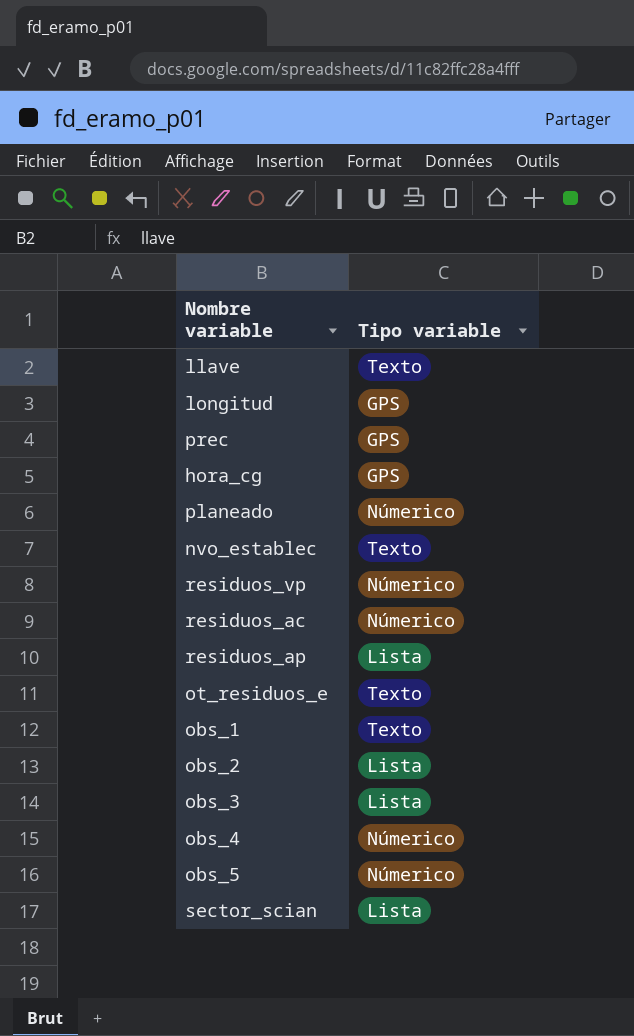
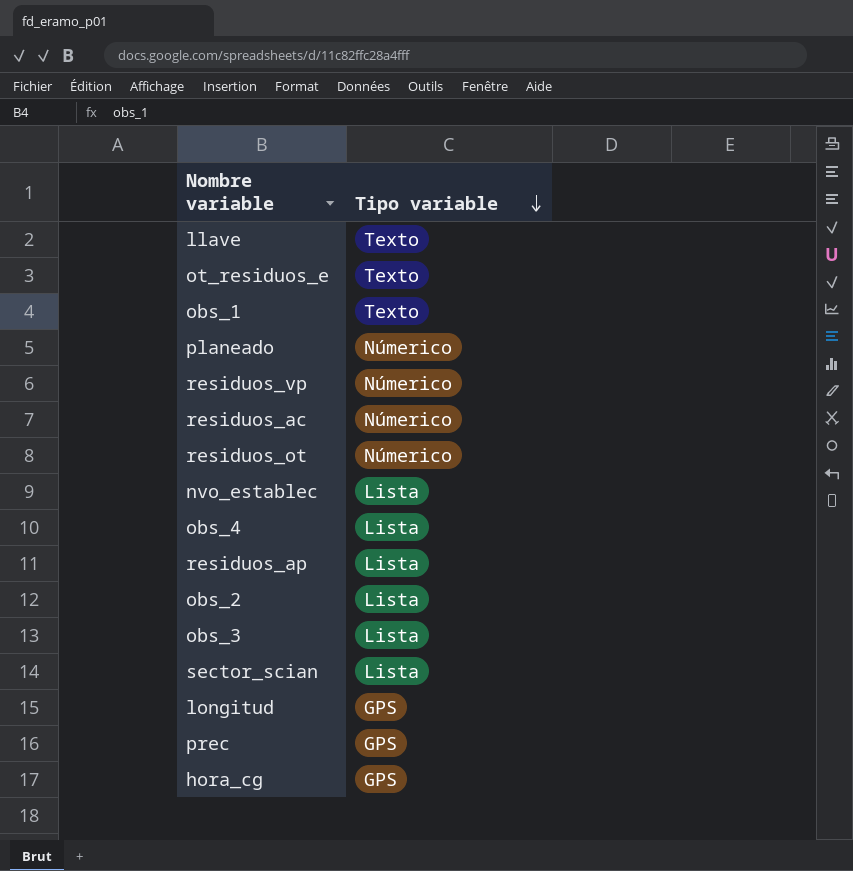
row order: none -> Tipo variable descending
row obs_5: Númerico -> none
row residuos_ot: none -> Númerico
nvo_establec | Tipo variable: Texto -> Lista
obs_4 | Tipo variable: Númerico -> Lista

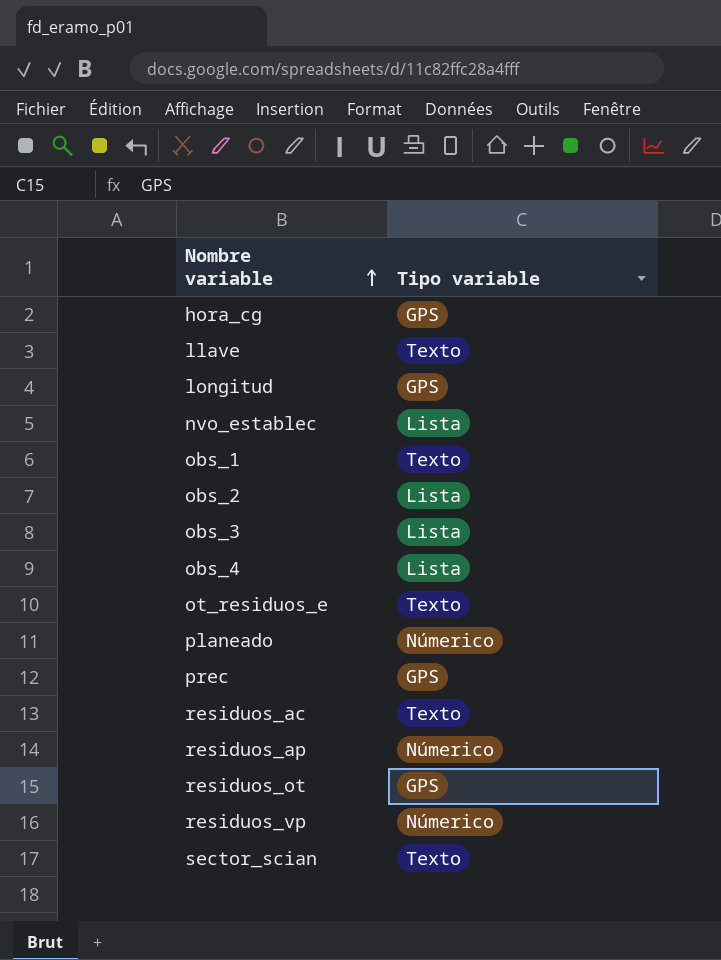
row order: Tipo variable descending -> Nombre variable ascending
residuos_ac | Tipo variable: Númerico -> Texto
residuos_ap | Tipo variable: Lista -> Númerico
residuos_ot | Tipo variable: Númerico -> GPS
sector_scian | Tipo variable: Lista -> Texto

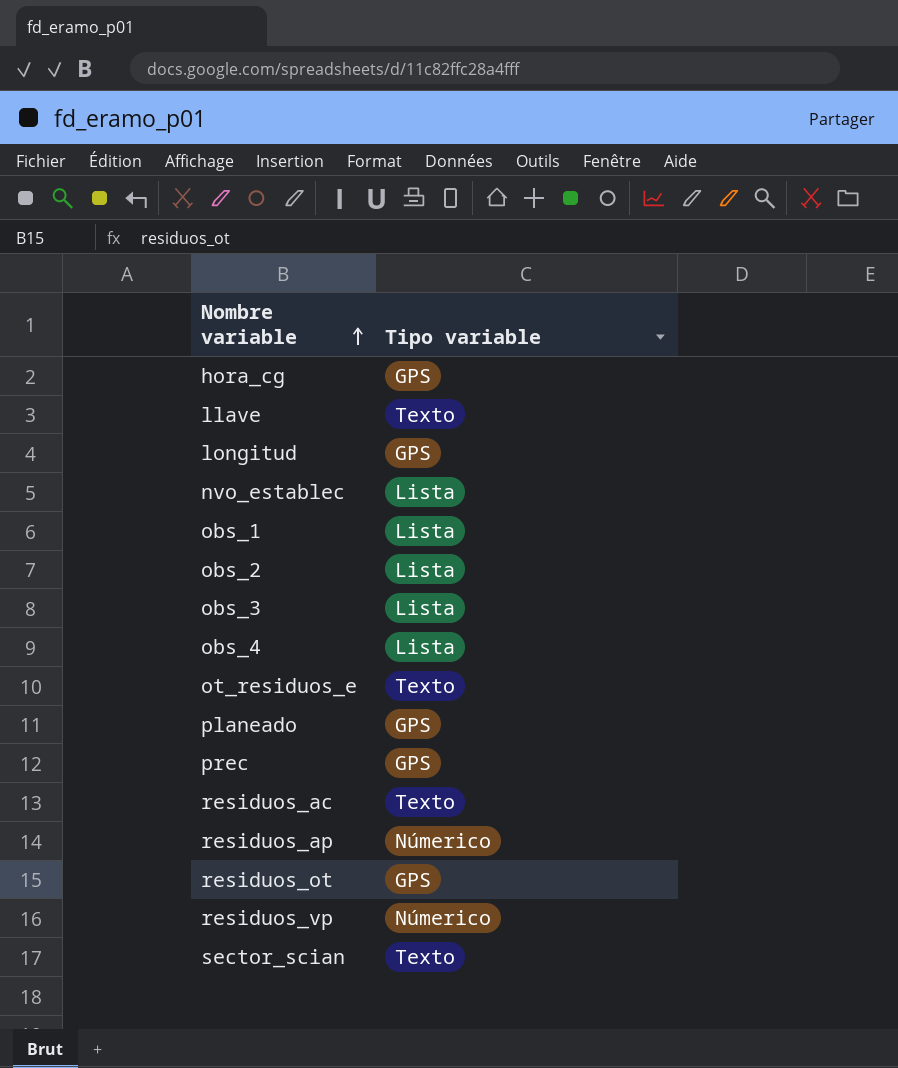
obs_1 | Tipo variable: Texto -> Lista
planeado | Tipo variable: Númerico -> GPS

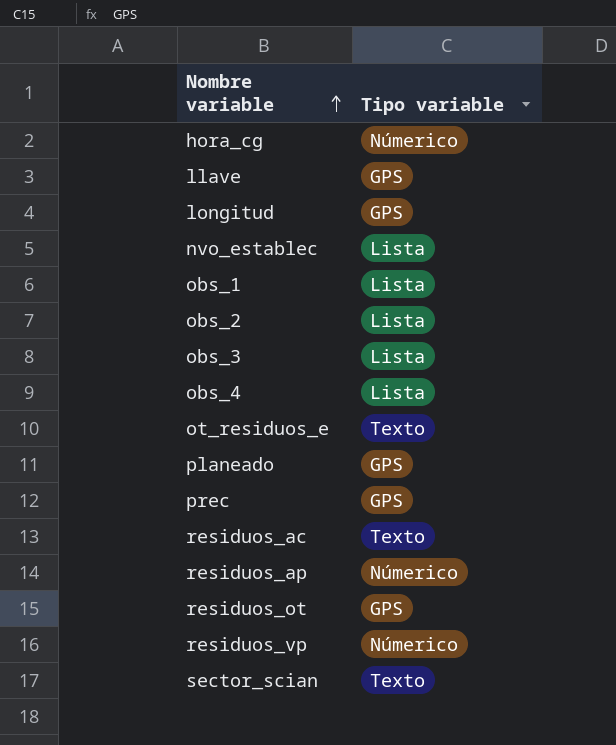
hora_cg | Tipo variable: GPS -> Númerico
llave | Tipo variable: Texto -> GPS

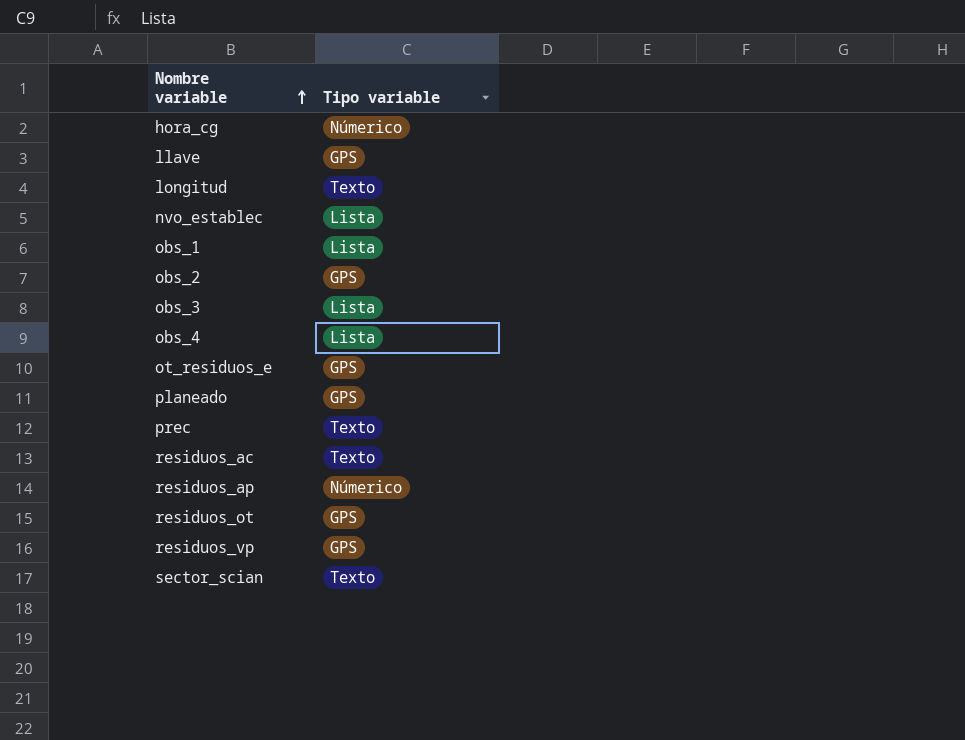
longitud | Tipo variable: GPS -> Texto
obs_2 | Tipo variable: Lista -> GPS
ot_residuos_e | Tipo variable: Texto -> GPS
prec | Tipo variable: GPS -> Texto
residuos_vp | Tipo variable: Númerico -> GPS

